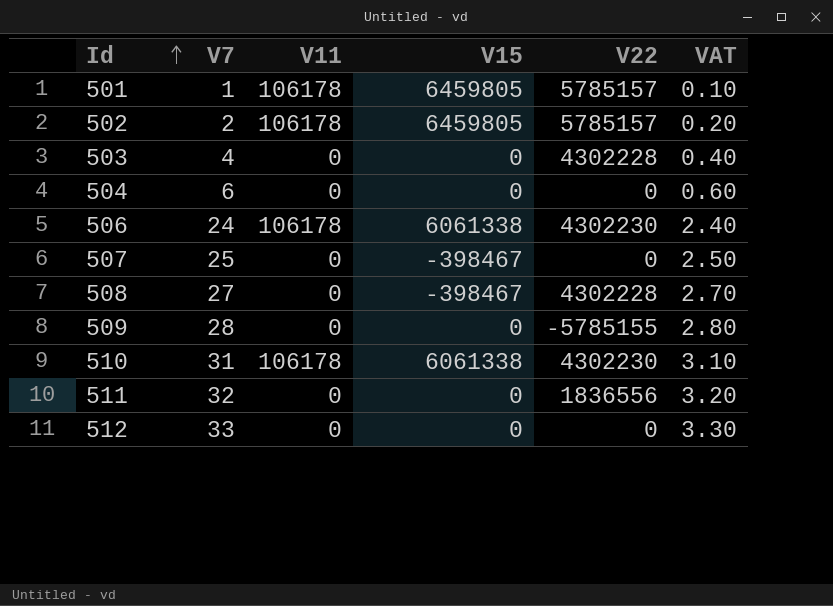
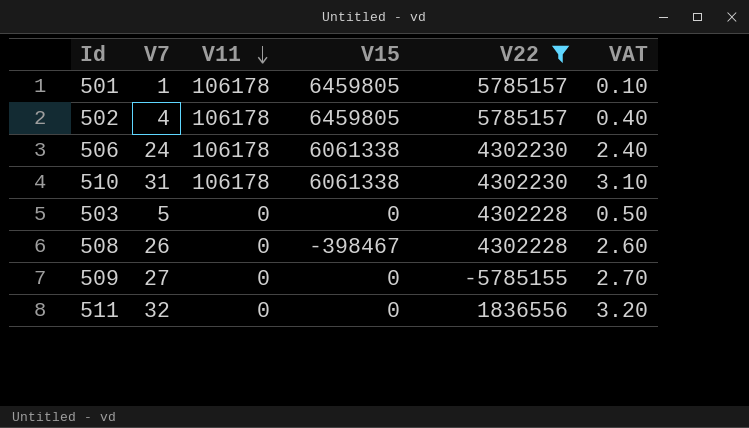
filter: none -> V22 != 0
row order: Id ascending -> V11 descending
502 | V7: 2 -> 4
502 | VAT: 0.20 -> 0.40
503 | V7: 4 -> 5
503 | VAT: 0.40 -> 0.50
508 | V7: 27 -> 26
508 | VAT: 2.70 -> 2.60
509 | V7: 28 -> 27
509 | VAT: 2.80 -> 2.70

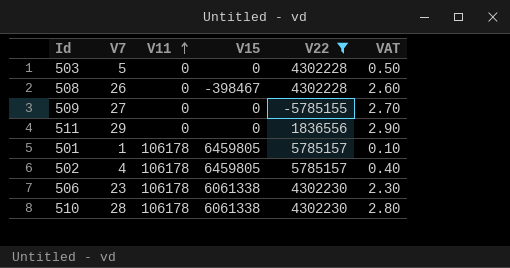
row order: V11 descending -> V11 ascending
511 | V7: 32 -> 29
511 | VAT: 3.20 -> 2.90
506 | V7: 24 -> 23
506 | VAT: 2.40 -> 2.30
510 | V7: 31 -> 28
510 | VAT: 3.10 -> 2.80

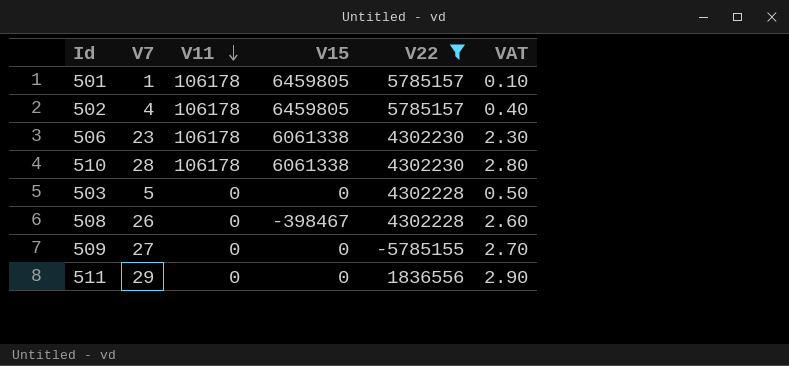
row order: V11 ascending -> V11 descending

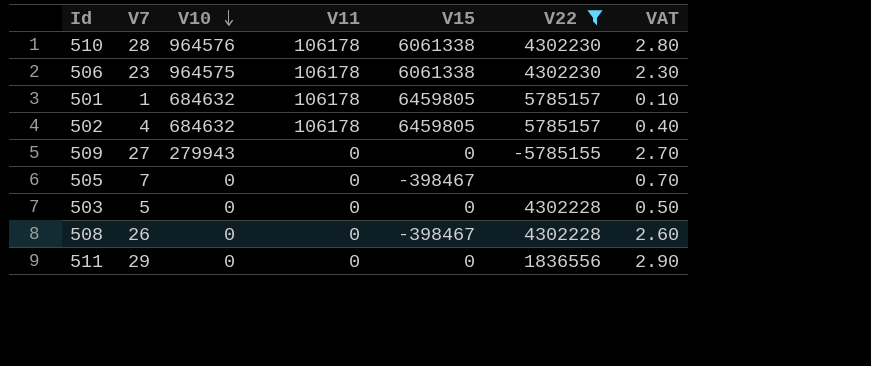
row order: V11 descending -> V10 descending
column V10 | position: none -> 3
row 505: none -> 7 | 0 | 0 | -398467 | none | 0.70

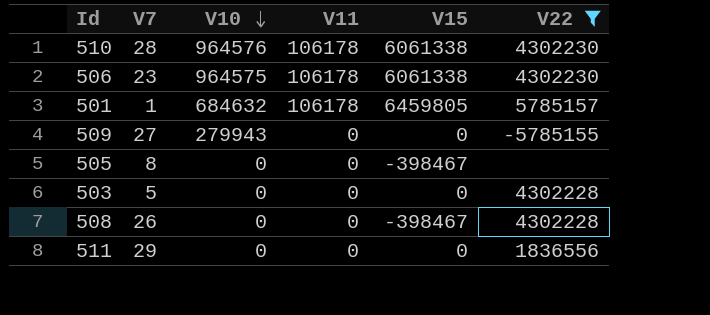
column VAT | formula: [V7] * 0.1 -> none
row 502: 4 | 684632 | 106178 | 6459805 | 5785157 | 0.40 -> none
505 | V7: 7 -> 8

